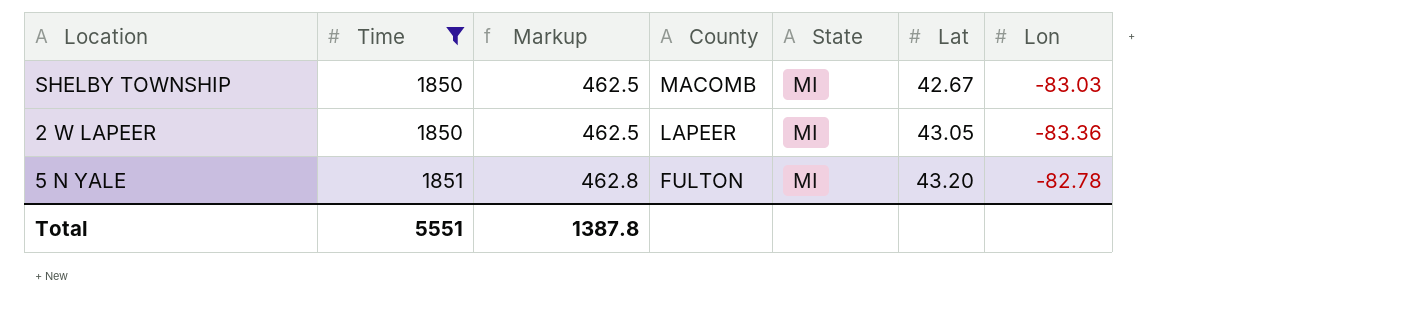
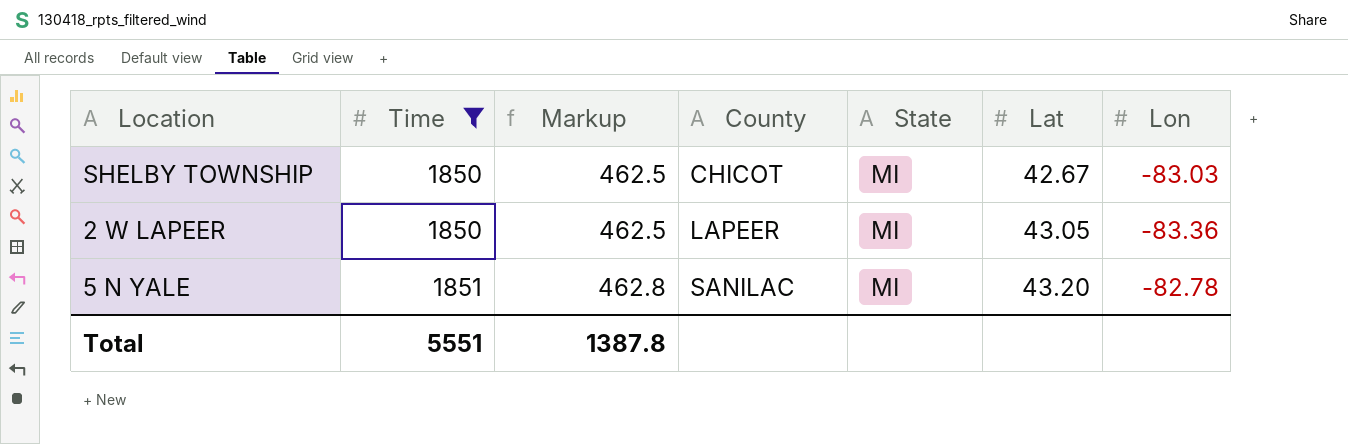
SHELBY TOWNSHIP | County: MACOMB -> CHICOT
5 N YALE | County: FULTON -> SANILAC

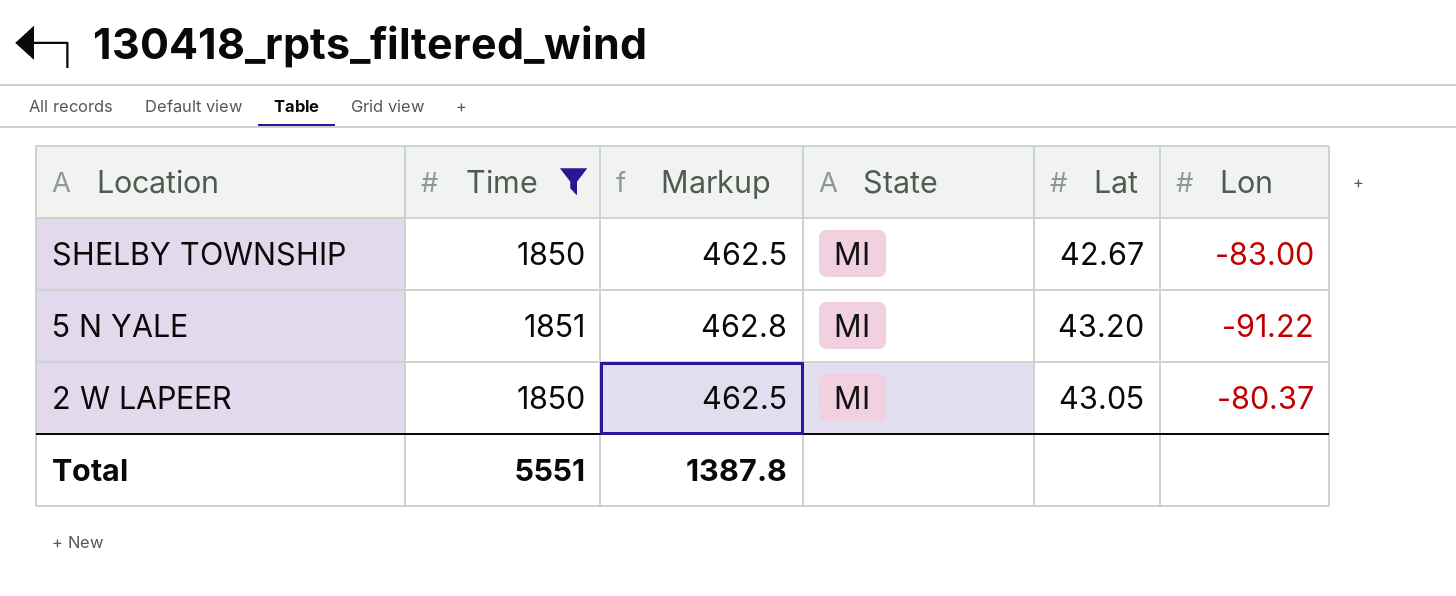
row order: Time ascending -> Location descending
column County | position: 4 -> none
SHELBY TOWNSHIP | Lon: -83.03 -> -83.00
5 N YALE | Lon: -82.78 -> -91.22
2 W LAPEER | Lon: -83.36 -> -80.37

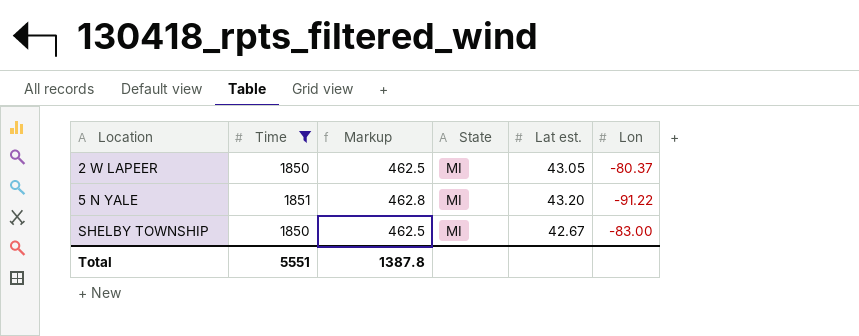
row order: Location descending -> Location ascending
column name: Lat -> Lat est.

